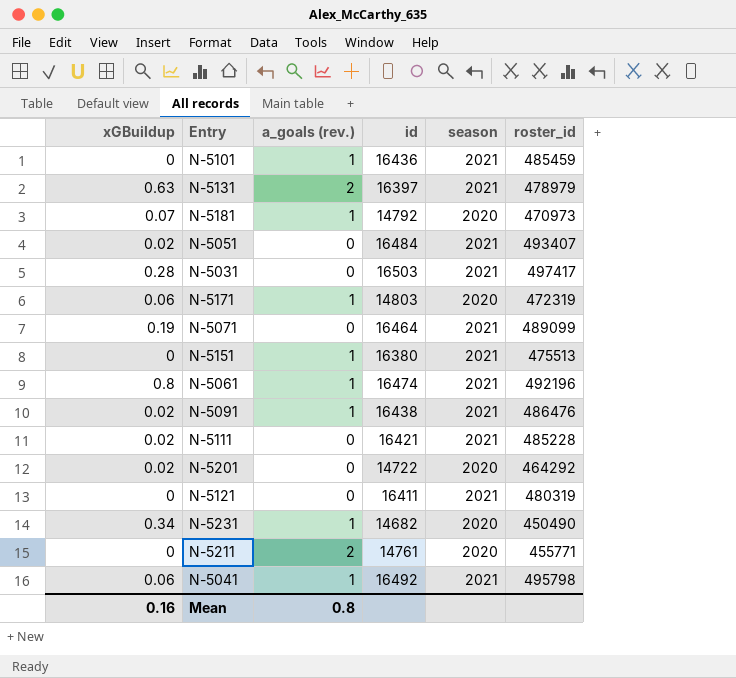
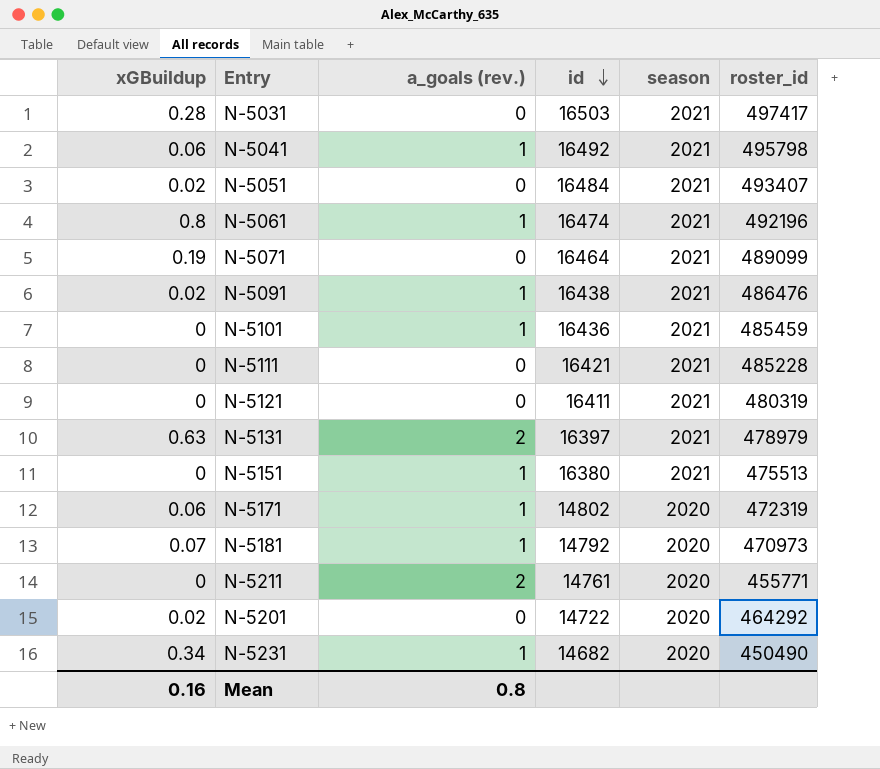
row order: none -> id descending
N-5111 | xGBuildup: 0.02 -> 0
N-5171 | id: 14803 -> 14802

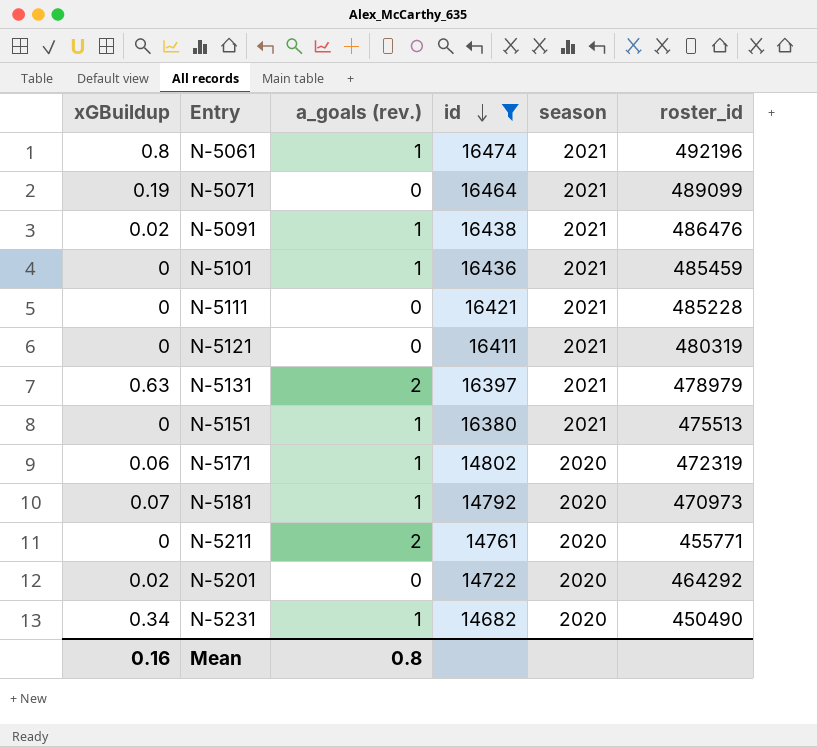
filter: none -> id <= 16474

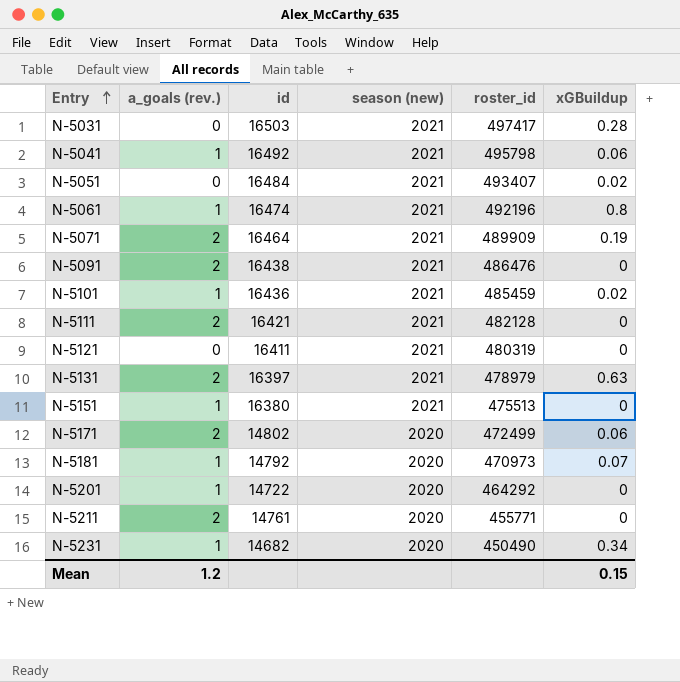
filter: id <= 16474 -> none
row order: id descending -> Entry ascending
column name: season -> season (new)
column xGBuildup | position: 1 -> 6
N-5071 | a_goals (rev.): 0 -> 2
N-5071 | roster_id: 489099 -> 489909
N-5091 | a_goals (rev.): 1 -> 2
N-5091 | xGBuildup: 0.02 -> 0
N-5101 | xGBuildup: 0 -> 0.02
N-5111 | a_goals (rev.): 0 -> 2
N-5111 | roster_id: 485228 -> 482128
N-5171 | a_goals (rev.): 1 -> 2
N-5171 | roster_id: 472319 -> 472499
N-5201 | a_goals (rev.): 0 -> 1
N-5201 | xGBuildup: 0.02 -> 0
Mean | a_goals (rev.): 0.8 -> 1.2
Mean | xGBuildup: 0.16 -> 0.15

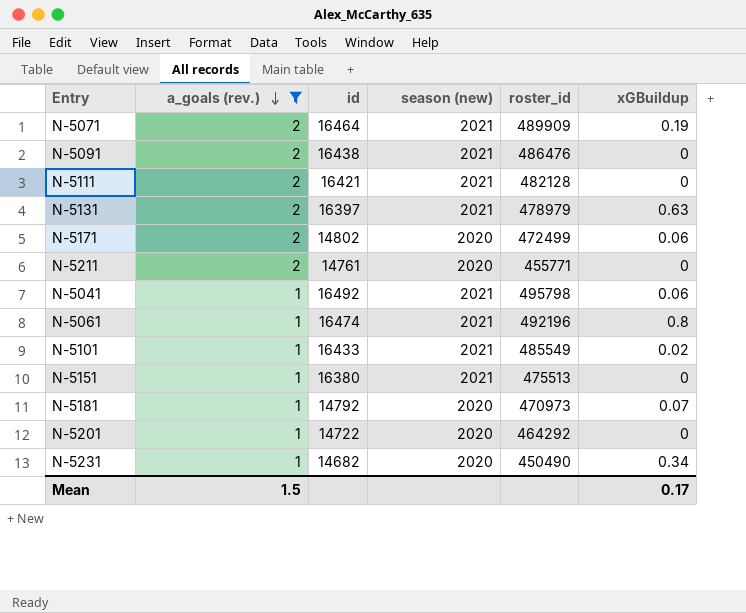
filter: none -> a_goals (rev.) != 0
row order: Entry ascending -> a_goals (rev.) descending
N-5101 | id: 16436 -> 16433
N-5101 | roster_id: 485459 -> 485549
Mean | a_goals (rev.): 1.2 -> 1.5
Mean | xGBuildup: 0.15 -> 0.17

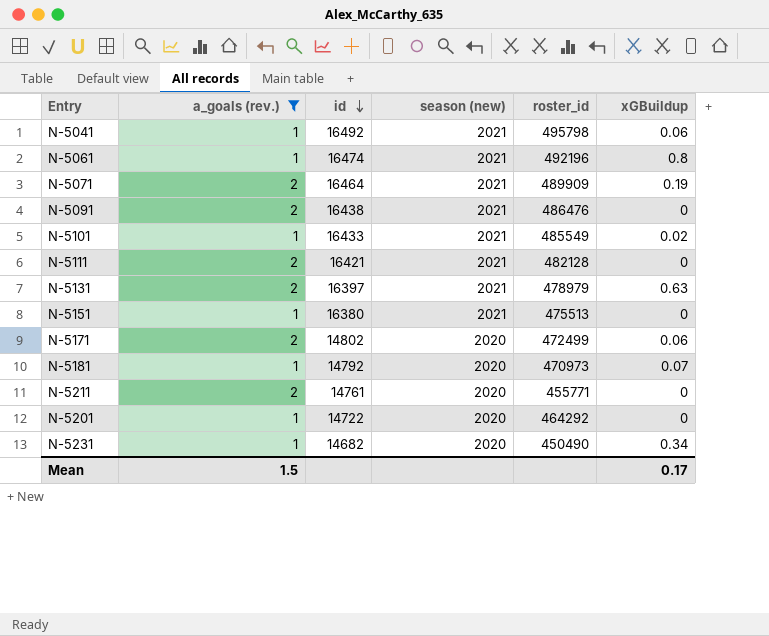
row order: a_goals (rev.) descending -> id descending

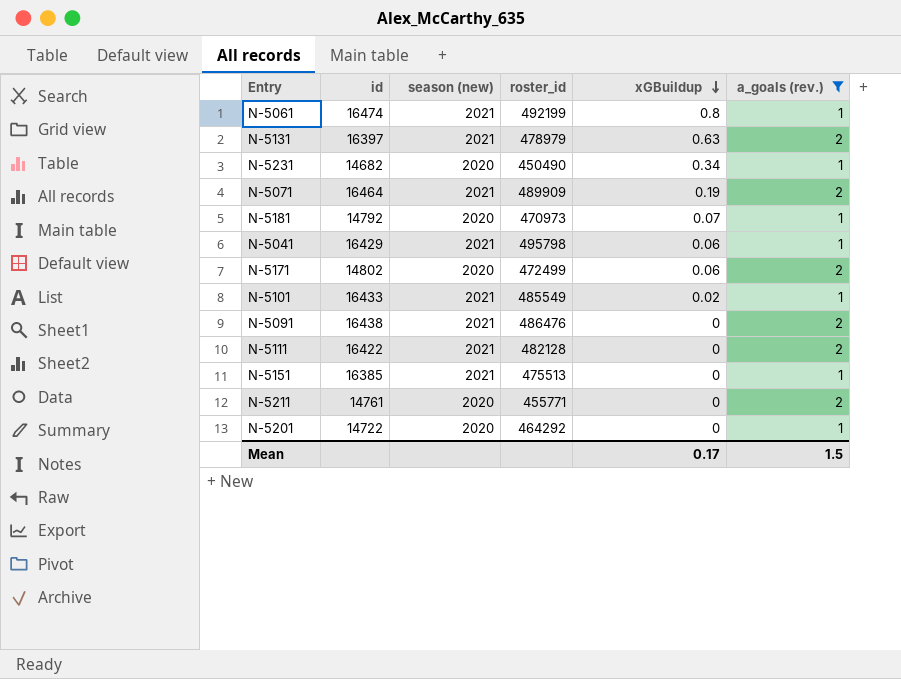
row order: id descending -> xGBuildup descending
column a_goals (rev.) | position: 2 -> 6
N-5061 | roster_id: 492196 -> 492199
N-5041 | id: 16492 -> 16429
N-5111 | id: 16421 -> 16422
N-5151 | id: 16380 -> 16385

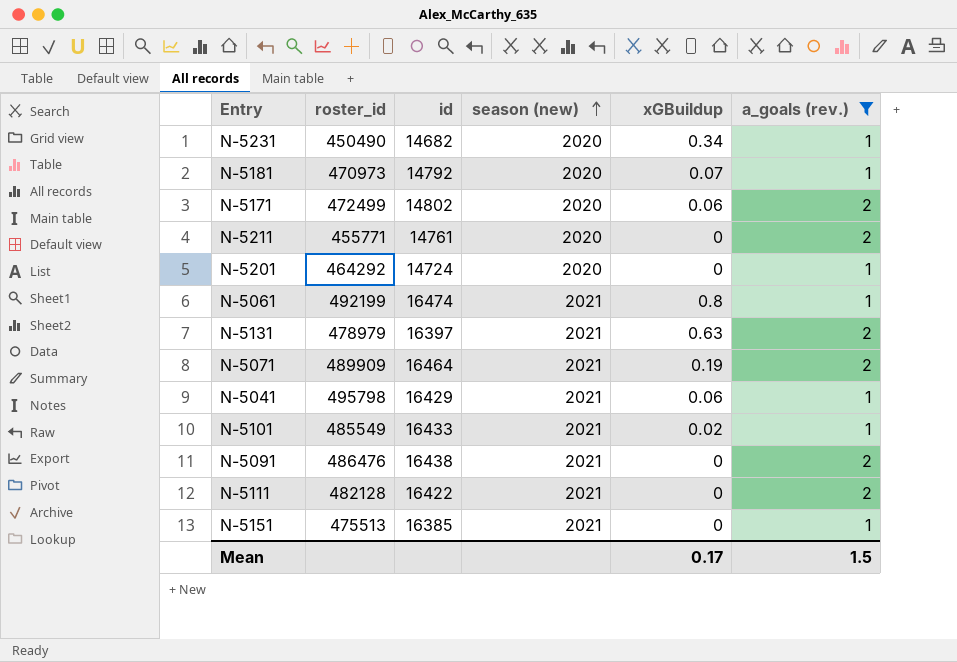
row order: xGBuildup descending -> season (new) ascending
column roster_id | position: 4 -> 2
N-5201 | id: 14722 -> 14724

